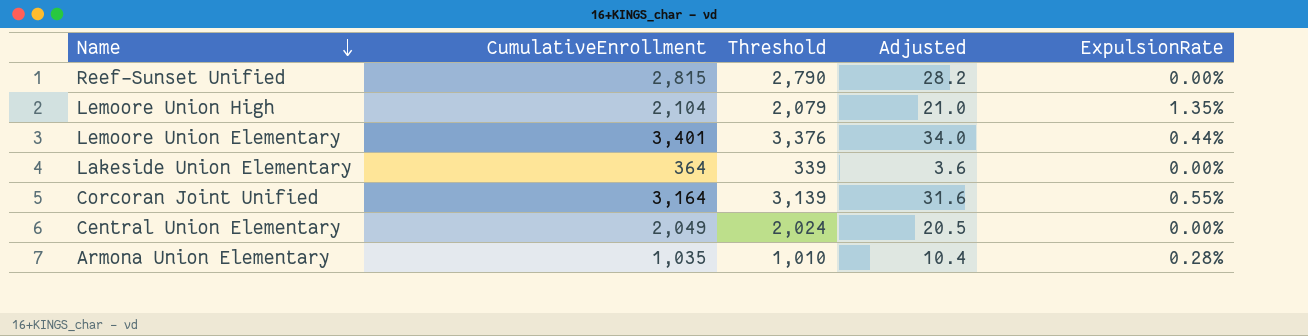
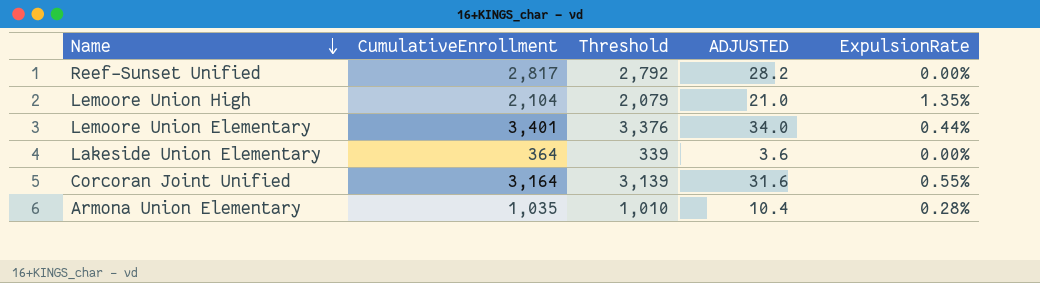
column name: Adjusted -> ADJUSTED
row Central Union Elementary: 2,049 | 2,024 | 20.5 | 0.00% -> none
Reef-Sunset Unified | CumulativeEnrollment: 2,815 -> 2,817
Reef-Sunset Unified | Threshold: 2,790 -> 2,792

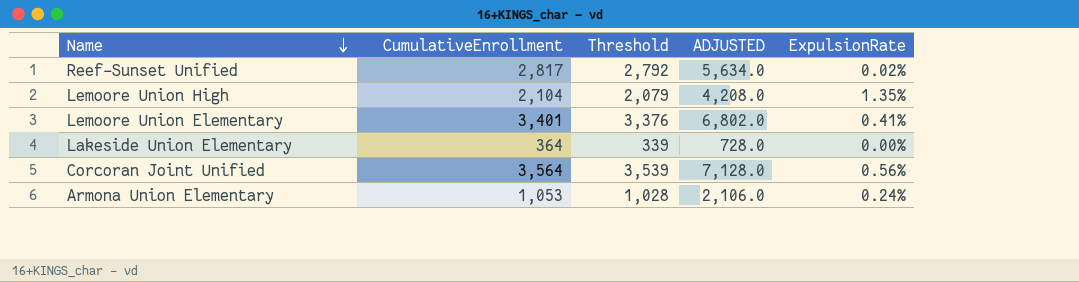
column ADJUSTED | formula: [CumulativeEnrollment] * 0.01 -> [CumulativeEnrollment] * 2
Reef-Sunset Unified | ExpulsionRate: 0.00% -> 0.02%
Lemoore Union Elementary | ExpulsionRate: 0.44% -> 0.41%
Corcoran Joint Unified | CumulativeEnrollment: 3,164 -> 3,564
Corcoran Joint Unified | Threshold: 3,139 -> 3,539
Corcoran Joint Unified | ExpulsionRate: 0.55% -> 0.56%
Armona Union Elementary | CumulativeEnrollment: 1,035 -> 1,053
Armona Union Elementary | Threshold: 1,010 -> 1,028
Armona Union Elementary | ExpulsionRate: 0.28% -> 0.24%

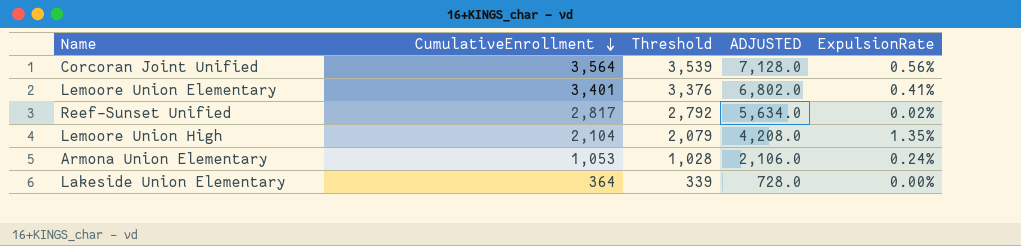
row order: Name descending -> CumulativeEnrollment descending

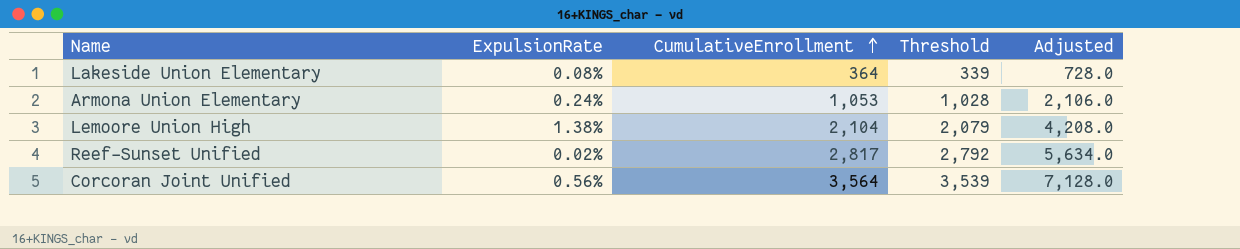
row order: CumulativeEnrollment descending -> CumulativeEnrollment ascending
column ExpulsionRate | position: 5 -> 2
column name: ADJUSTED -> Adjusted
row Lemoore Union Elementary: 3,401 | 3,376 | 6,802.0 | 0.41% -> none
Lakeside Union Elementary | ExpulsionRate: 0.00% -> 0.08%
Lemoore Union High | ExpulsionRate: 1.35% -> 1.38%

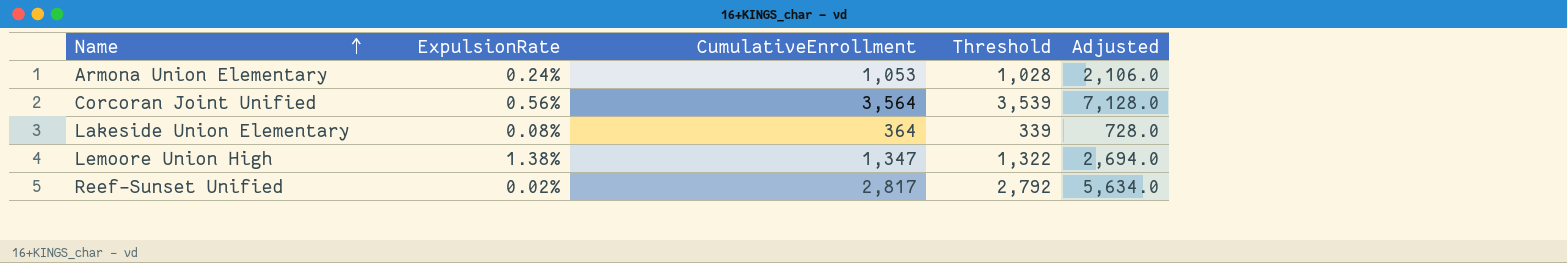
row order: CumulativeEnrollment ascending -> Name ascending
Lemoore Union High | CumulativeEnrollment: 2,104 -> 1,347
Lemoore Union High | Threshold: 2,079 -> 1,322
Lemoore Union High | Adjusted: 4,208.0 -> 2,694.0

